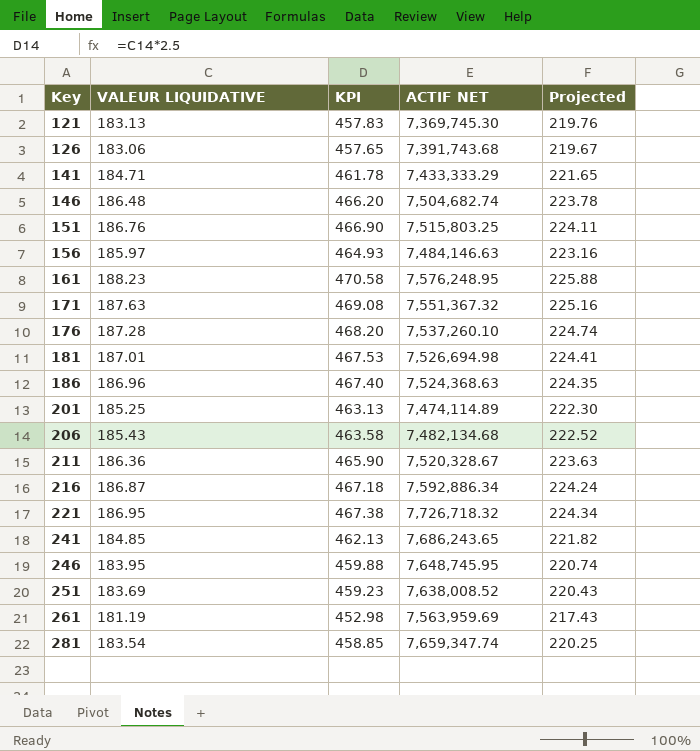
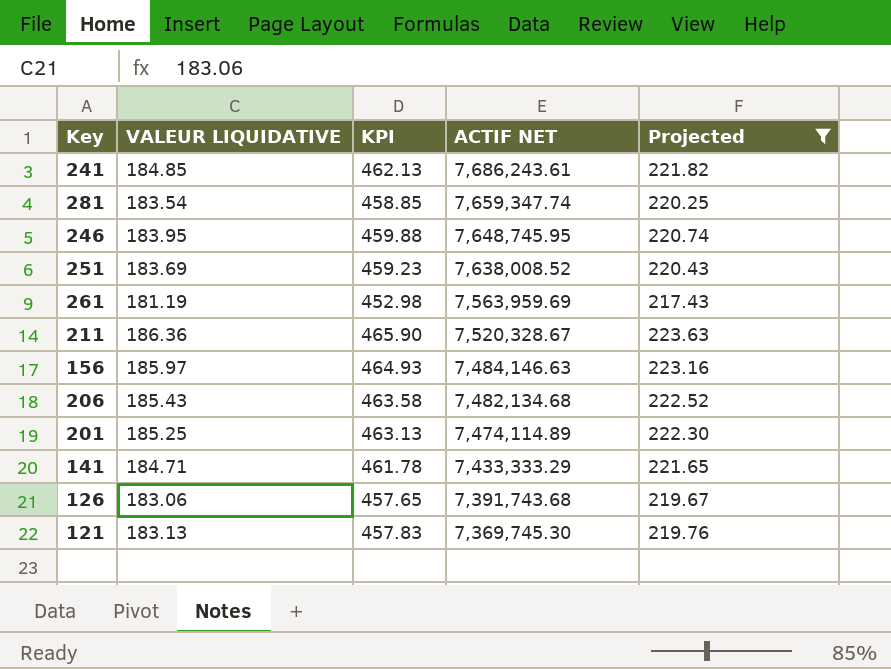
filter: none -> Projected <= 223.63
row order: Key ascending -> ACTIF NET descending
241 | ACTIF NET: 7,686,243.65 -> 7,686,243.61

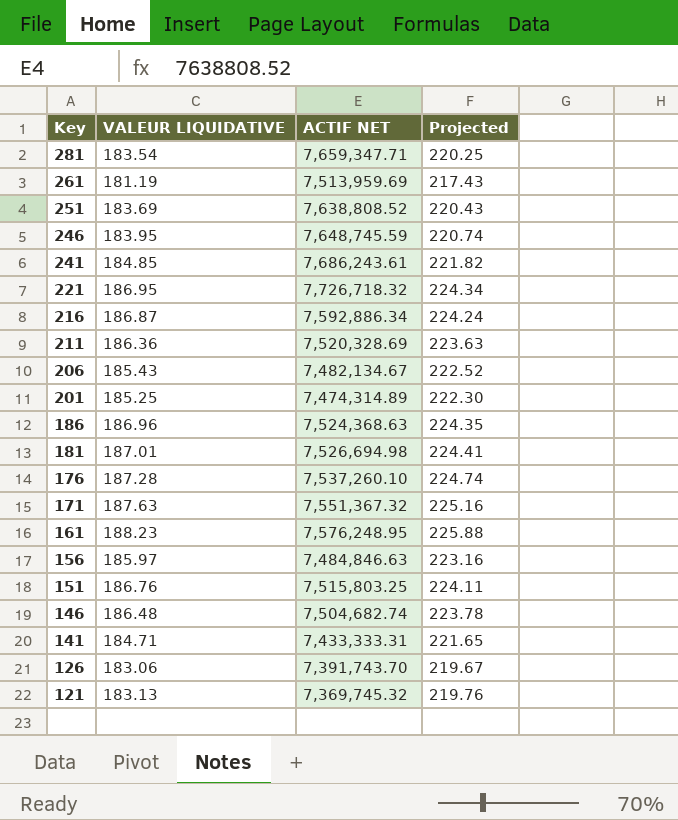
filter: Projected <= 223.63 -> none
row order: ACTIF NET descending -> Key descending
column KPI | formula: [VALEUR LIQUIDATIVE] * 2.5 -> none
281 | ACTIF NET: 7,659,347.74 -> 7,659,347.71
261 | ACTIF NET: 7,563,959.69 -> 7,513,959.69
251 | ACTIF NET: 7,638,008.52 -> 7,638,808.52
246 | ACTIF NET: 7,648,745.95 -> 7,648,745.59
211 | ACTIF NET: 7,520,328.67 -> 7,520,328.69
206 | ACTIF NET: 7,482,134.68 -> 7,482,134.67
201 | ACTIF NET: 7,474,114.89 -> 7,474,314.89
156 | ACTIF NET: 7,484,146.63 -> 7,484,846.63
141 | ACTIF NET: 7,433,333.29 -> 7,433,333.31
126 | ACTIF NET: 7,391,743.68 -> 7,391,743.70
121 | ACTIF NET: 7,369,745.30 -> 7,369,745.32

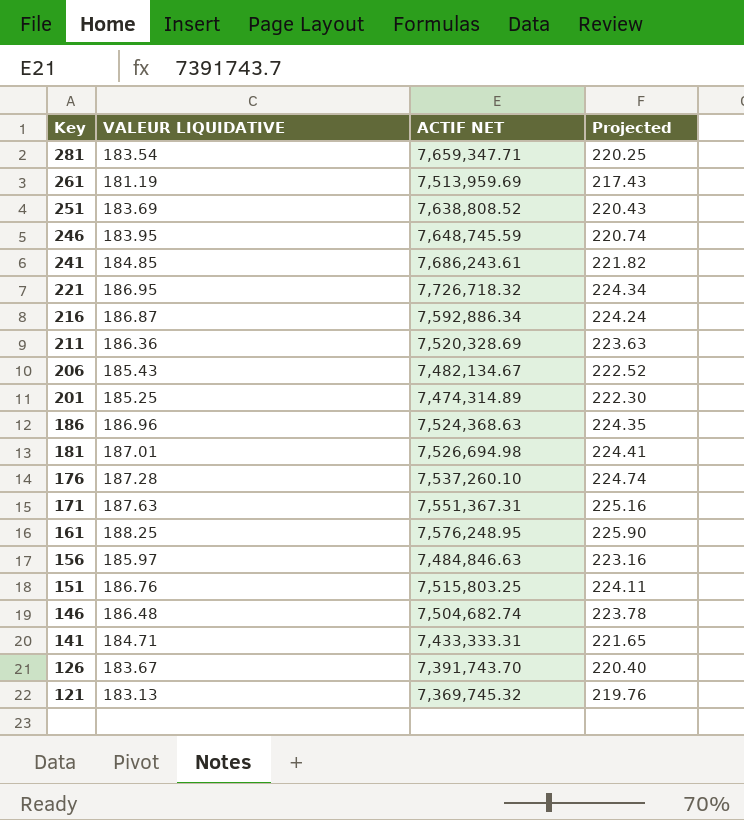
171 | ACTIF NET: 7,551,367.32 -> 7,551,367.31
161 | VALEUR LIQUIDATIVE: 188.23 -> 188.25
161 | Projected: 225.88 -> 225.90
126 | VALEUR LIQUIDATIVE: 183.06 -> 183.67
126 | Projected: 219.67 -> 220.40

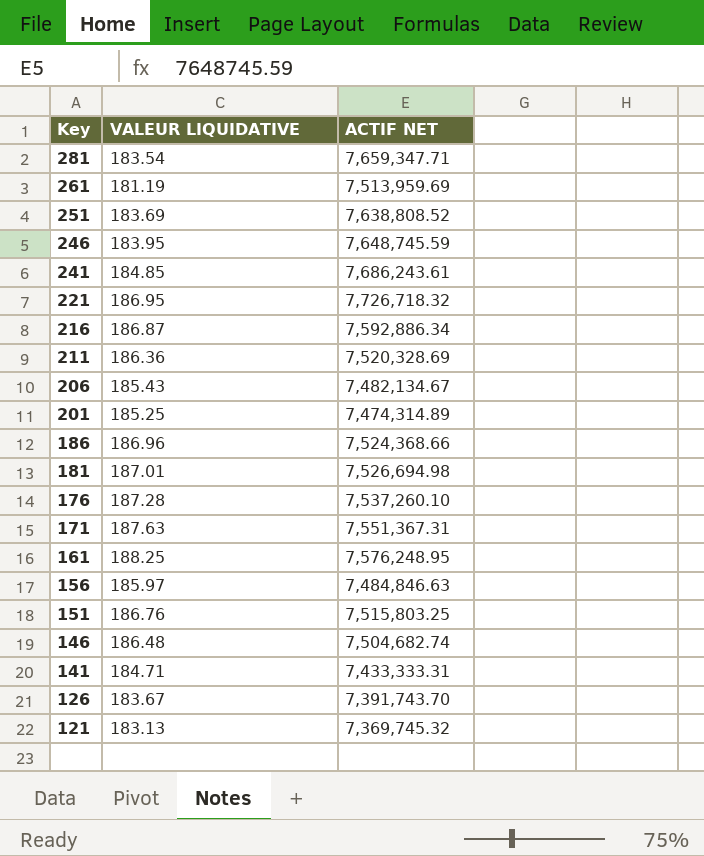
column Projected | formula: [VALEUR LIQUIDATIVE] * 1.2 -> none
186 | ACTIF NET: 7,524,368.63 -> 7,524,368.66

